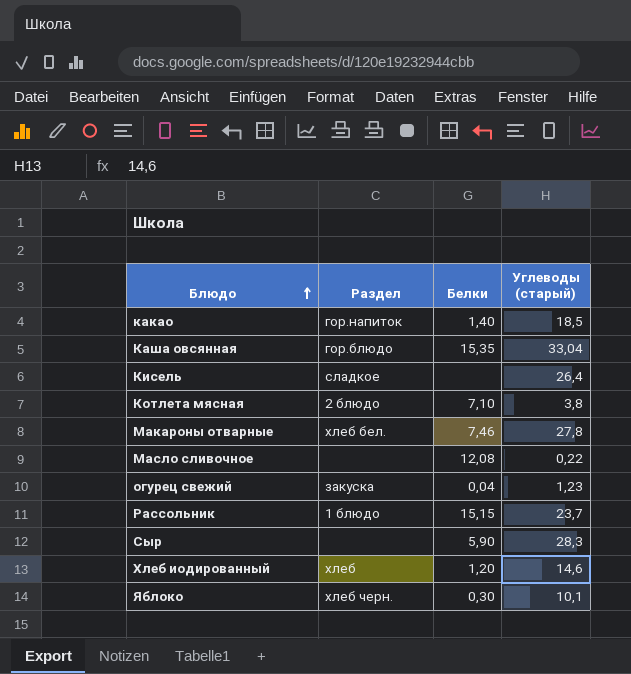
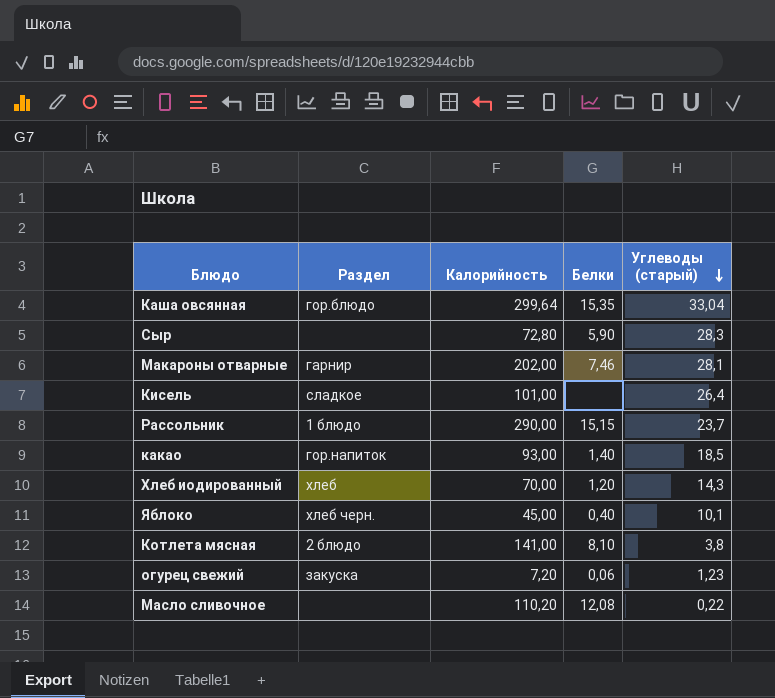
row order: Блюдо ascending -> Углеводы (старый) descending
column Калорийность | position: none -> 3
Макароны отварные | Раздел: хлеб бел. -> гарнир
Макароны отварные | Углеводы (старый): 27,8 -> 28,1
Хлеб иодированный | Углеводы (старый): 14,6 -> 14,3
Яблоко | Белки: 0,30 -> 0,40
Котлета мясная | Белки: 7,10 -> 8,10
огурец свежий | Белки: 0,04 -> 0,06

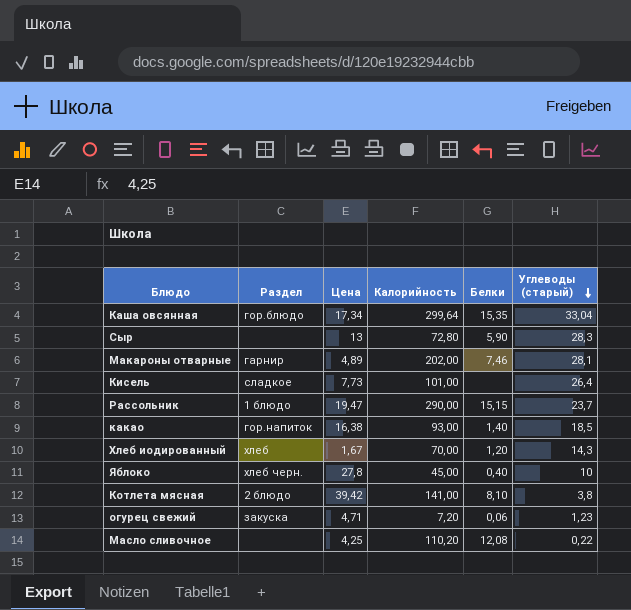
column Цена | position: none -> 3
Яблоко | Углеводы (старый): 10,1 -> 10

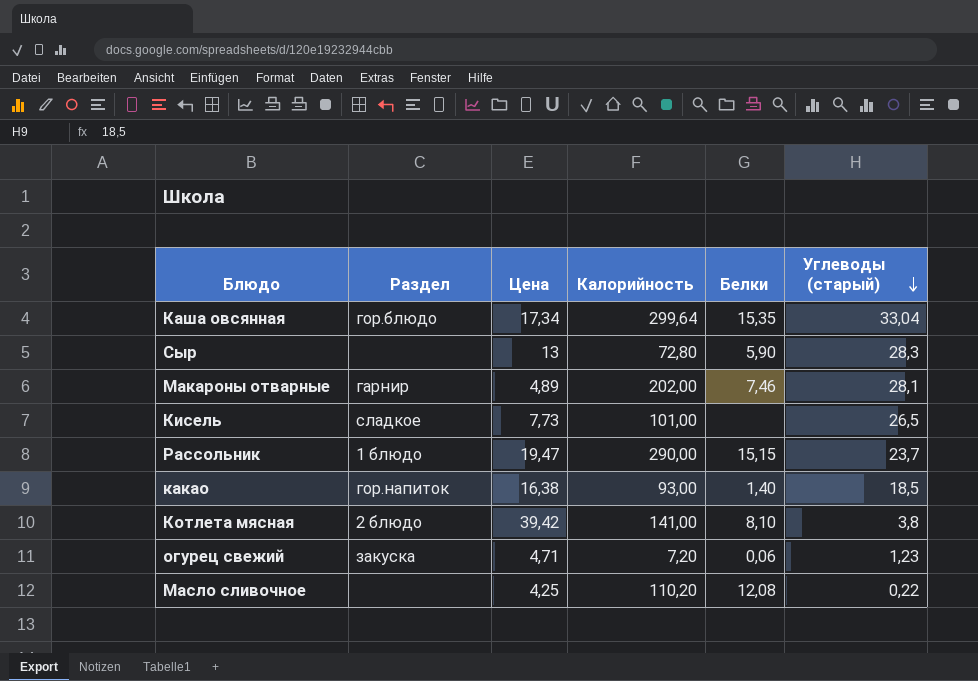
row Хлеб иодированный: хлеб | 1,67 | 70,00 | 1,20 | 14,3 -> none
row Яблоко: хлеб черн. | 27,8 | 45,00 | 0,40 | 10 -> none
Кисель | Углеводы (старый): 26,4 -> 26,5

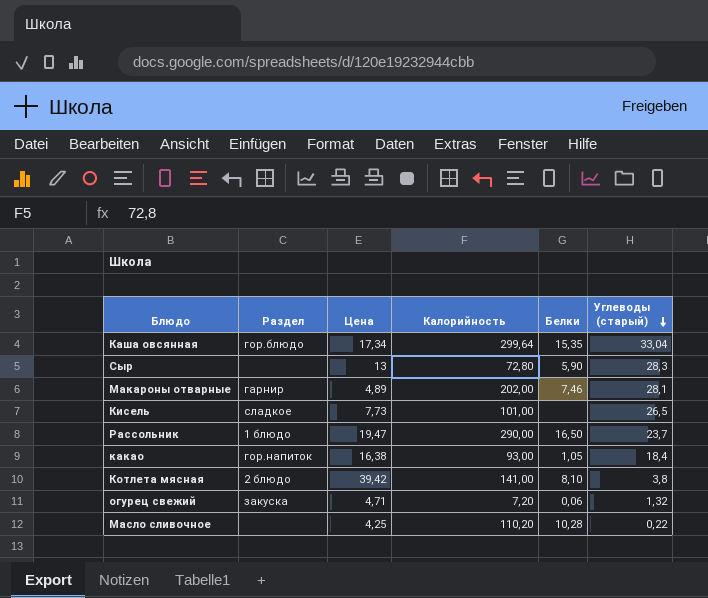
Рассольник | Белки: 15,15 -> 16,50
какао | Белки: 1,40 -> 1,05
какао | Углеводы (старый): 18,5 -> 18,4
огурец свежий | Углеводы (старый): 1,23 -> 1,32
Масло сливочное | Белки: 12,08 -> 10,28

